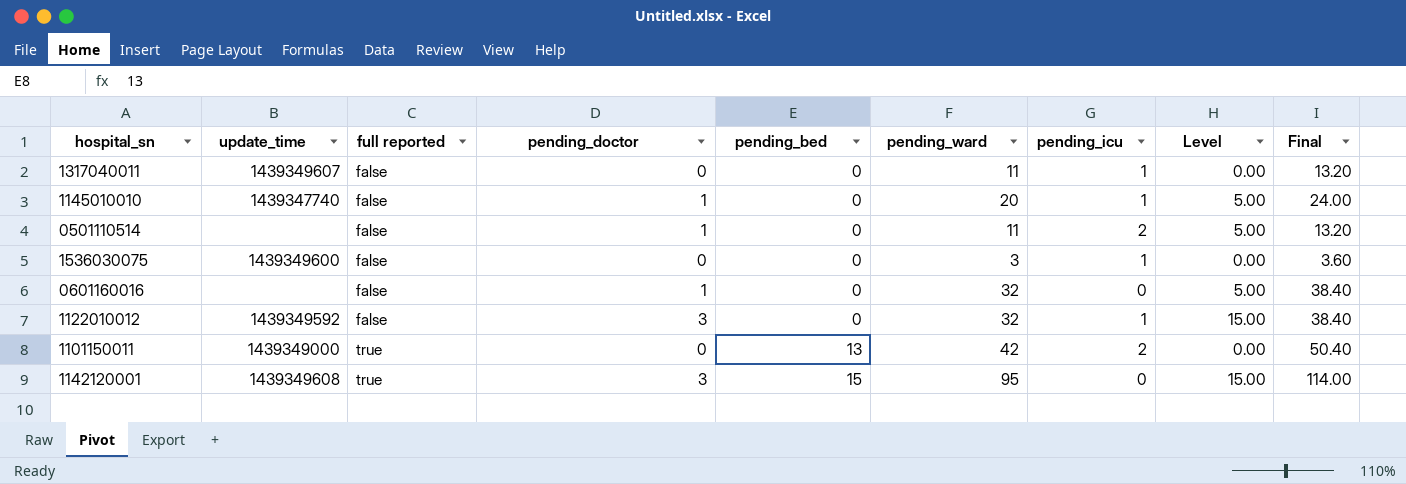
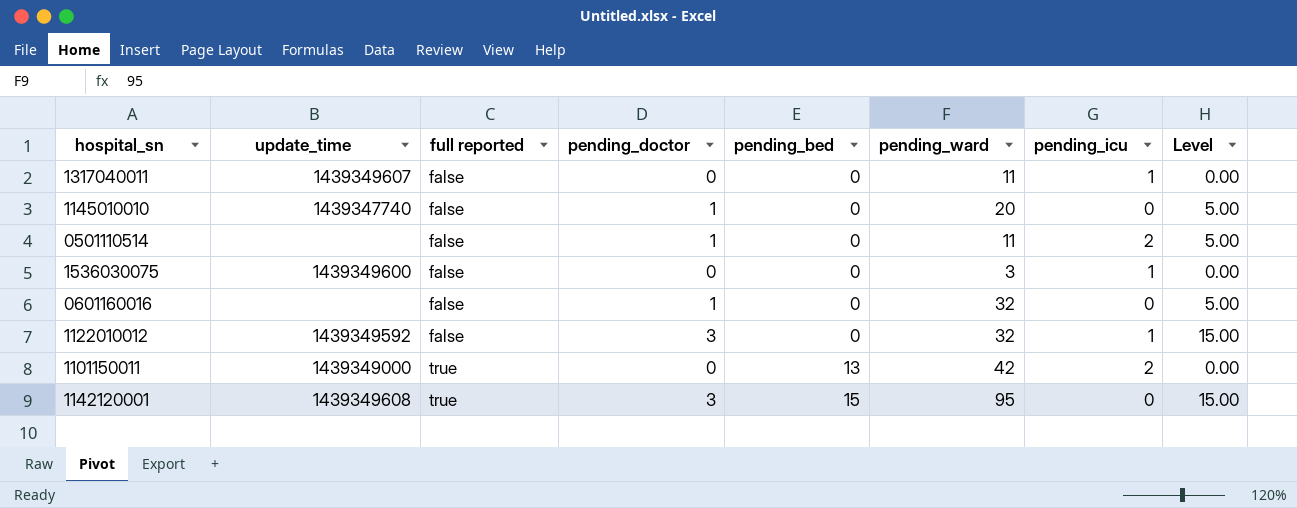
column Final | formula: [pending_ward] * 1.2 -> none
1145010010 | pending_icu: 1 -> 0

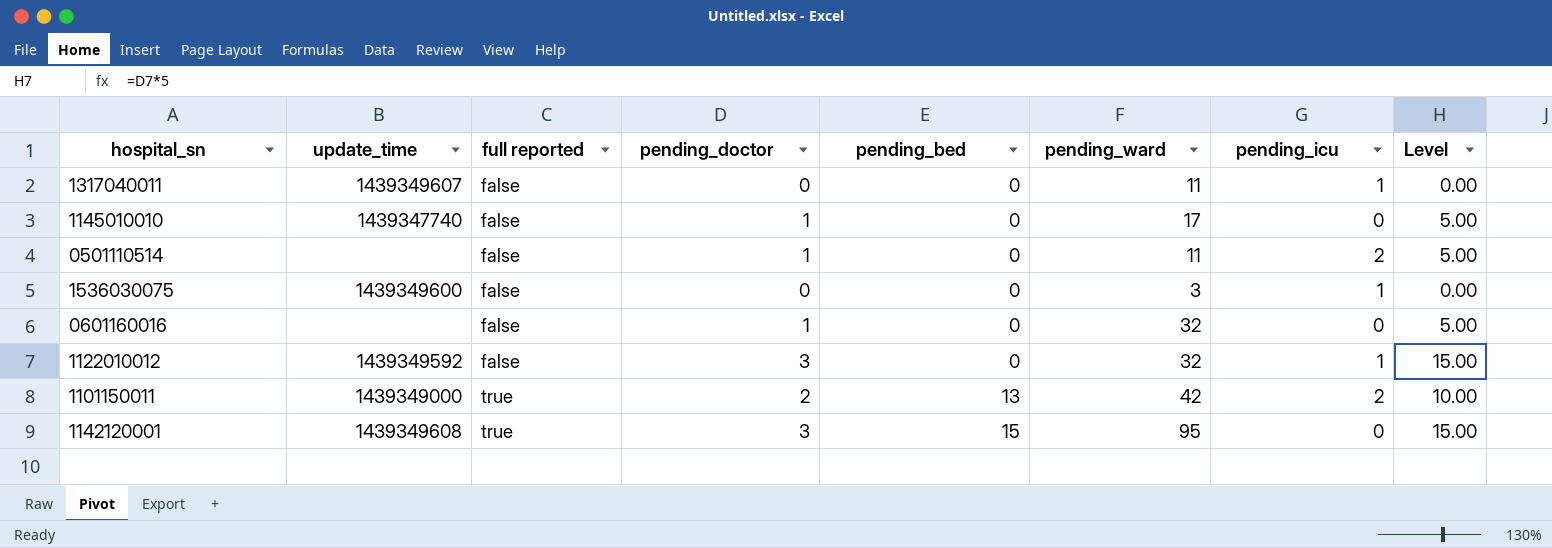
1145010010 | pending_ward: 20 -> 17
1101150011 | pending_doctor: 0 -> 2
1101150011 | Level: 0.00 -> 10.00

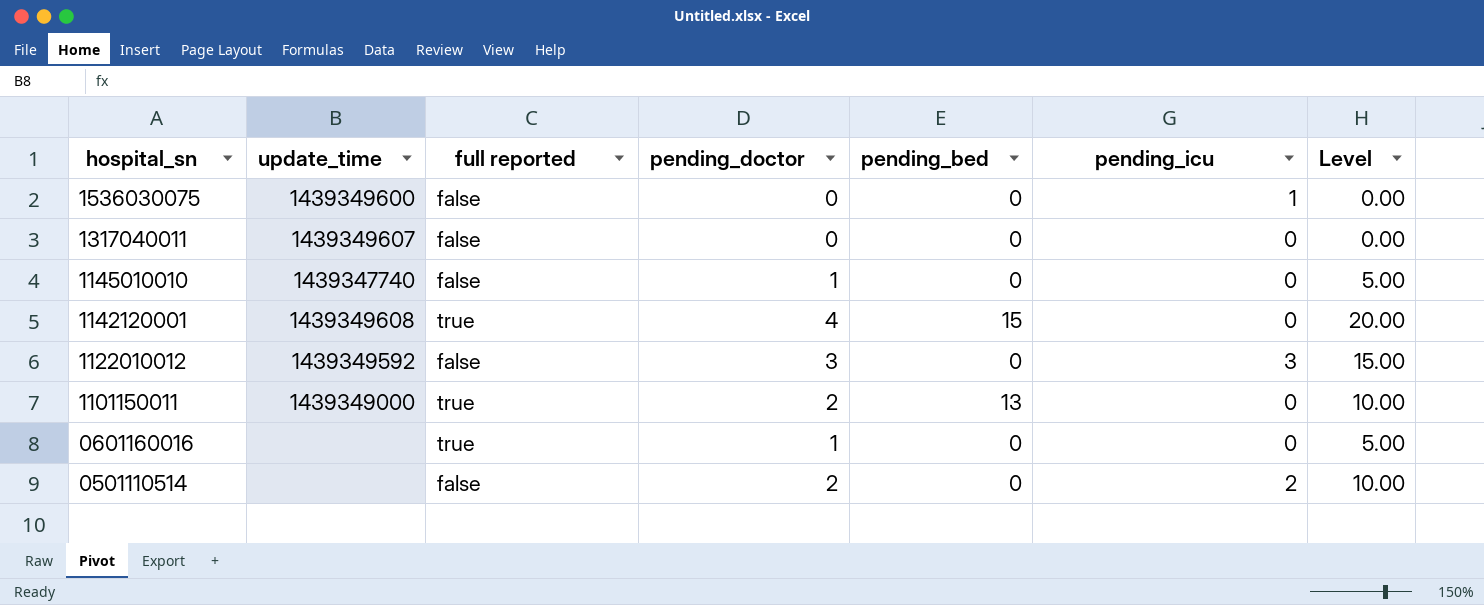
row order: full reported ascending -> hospital_sn descending
column pending_ward | position: 6 -> none
1317040011 | pending_icu: 1 -> 0
1142120001 | pending_doctor: 3 -> 4
1142120001 | Level: 15.00 -> 20.00
1122010012 | pending_icu: 1 -> 3
1101150011 | pending_icu: 2 -> 0
0601160016 | full reported: false -> true
0501110514 | pending_doctor: 1 -> 2
0501110514 | Level: 5.00 -> 10.00

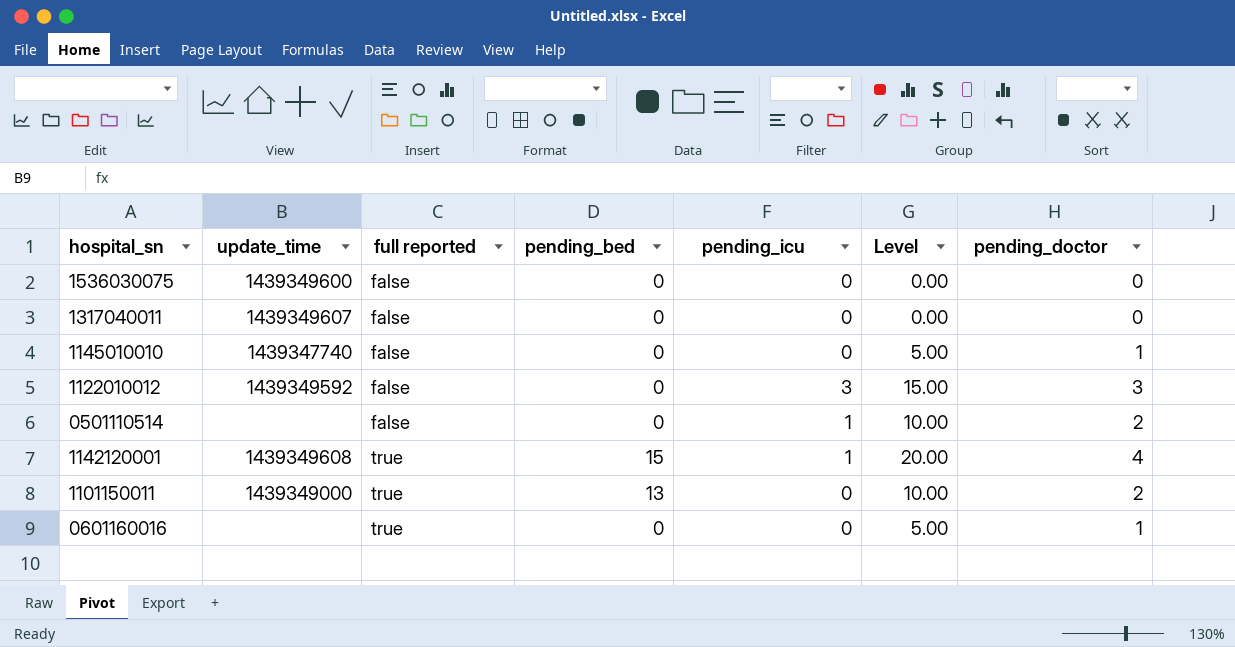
row order: hospital_sn descending -> full reported ascending
column pending_doctor | position: 4 -> 7
1536030075 | pending_icu: 1 -> 0
0501110514 | pending_icu: 2 -> 1
1142120001 | pending_icu: 0 -> 1

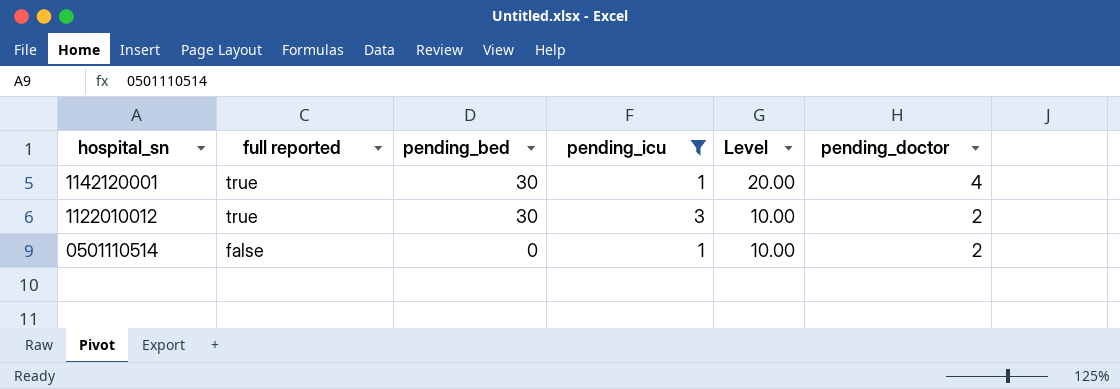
filter: none -> pending_icu != 0
row order: full reported ascending -> hospital_sn descending
column update_time | position: 2 -> none
1142120001 | pending_bed: 15 -> 30
1122010012 | full reported: false -> true
1122010012 | pending_bed: 0 -> 30
1122010012 | Level: 15.00 -> 10.00
1122010012 | pending_doctor: 3 -> 2

